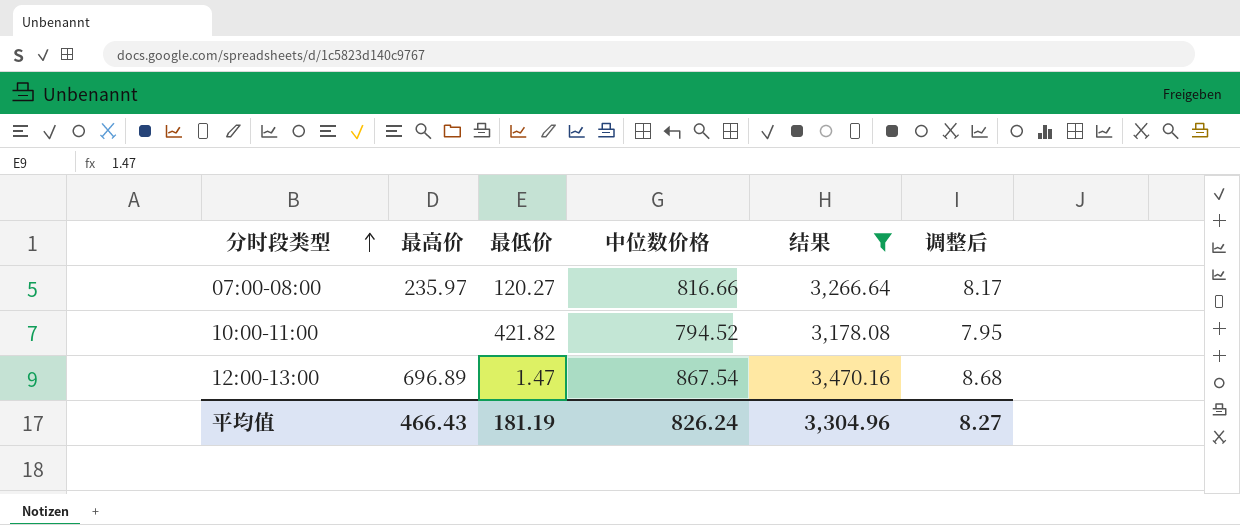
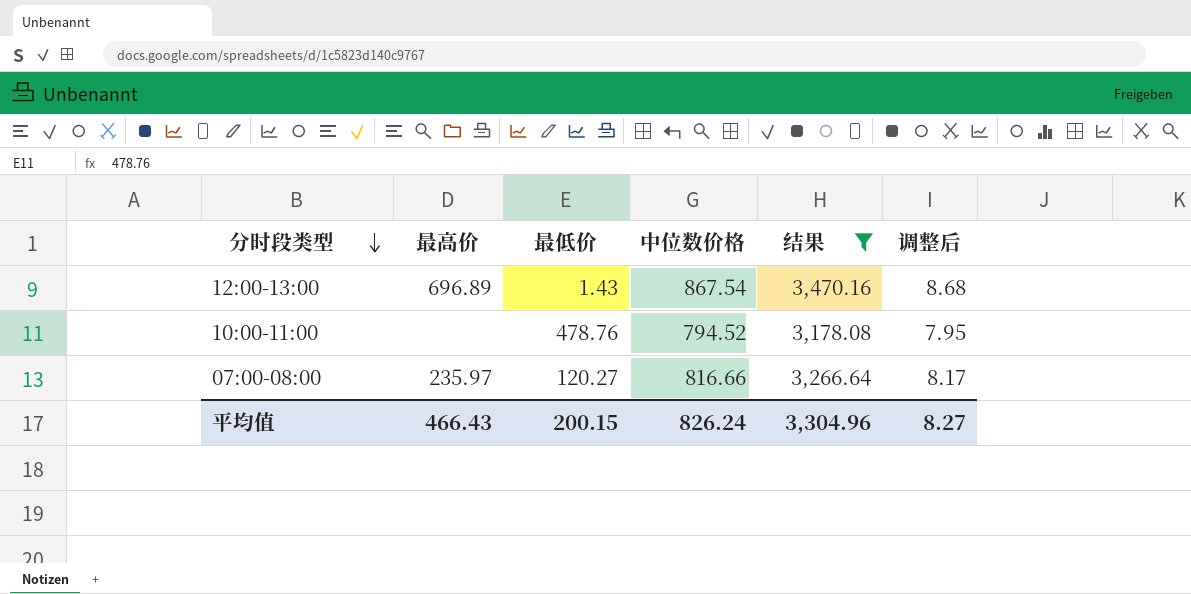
row order: 分时段类型 ascending -> 分时段类型 descending
12:00-13:00 | 最低价: 1.47 -> 1.43
10:00-11:00 | 最低价: 421.82 -> 478.76
平均值 | 最低价: 181.19 -> 200.15

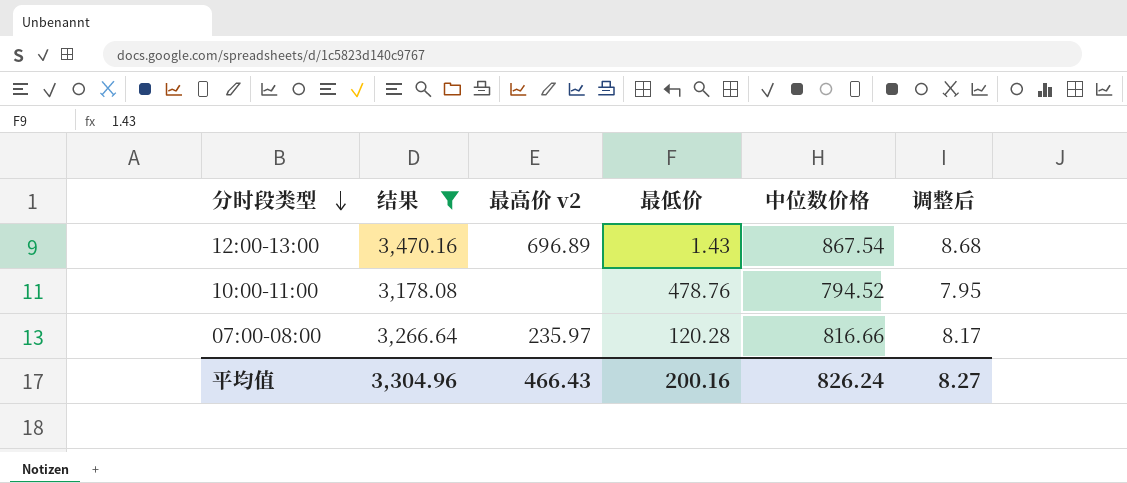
column 结果 | position: 5 -> 2
column name: 最高价 -> 最高价 v2
07:00-08:00 | 最低价: 120.27 -> 120.28
平均值 | 最低价: 200.15 -> 200.16

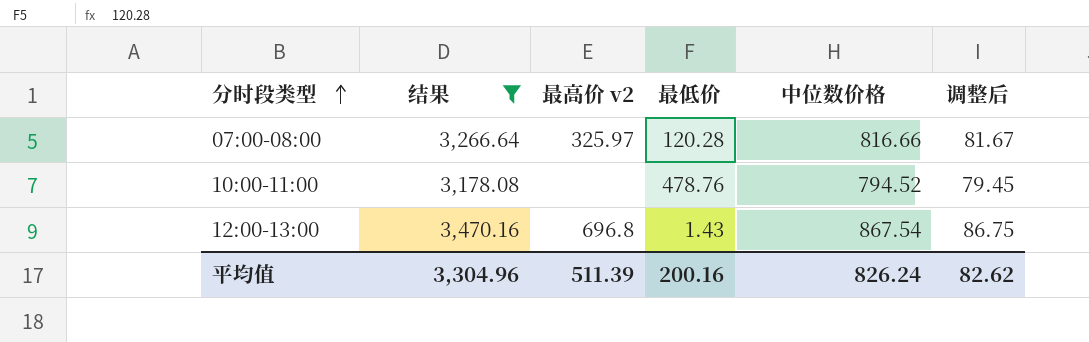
row order: 分时段类型 descending -> 分时段类型 ascending
column 调整后 | formula: [中位数价格] * 0.01 -> [中位数价格] * 0.1
07:00-08:00 | 最高价 v2: 235.97 -> 325.97
12:00-13:00 | 最高价 v2: 696.89 -> 696.8
平均值 | 最高价 v2: 466.43 -> 511.39
平均值 | 调整后: 8.27 -> 82.62

